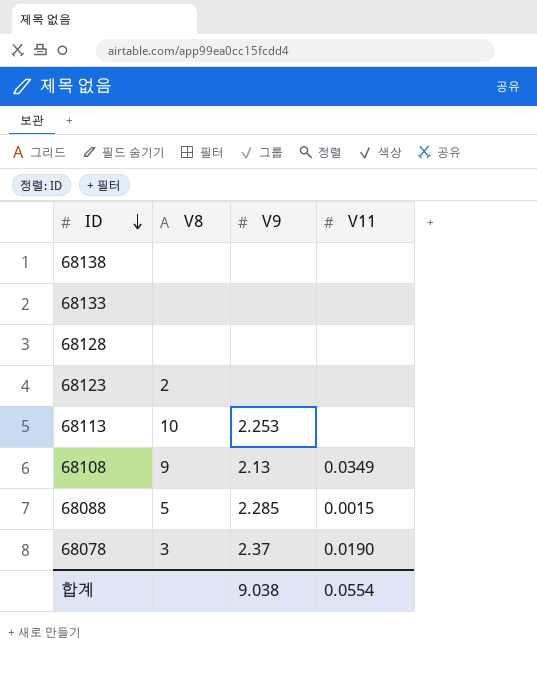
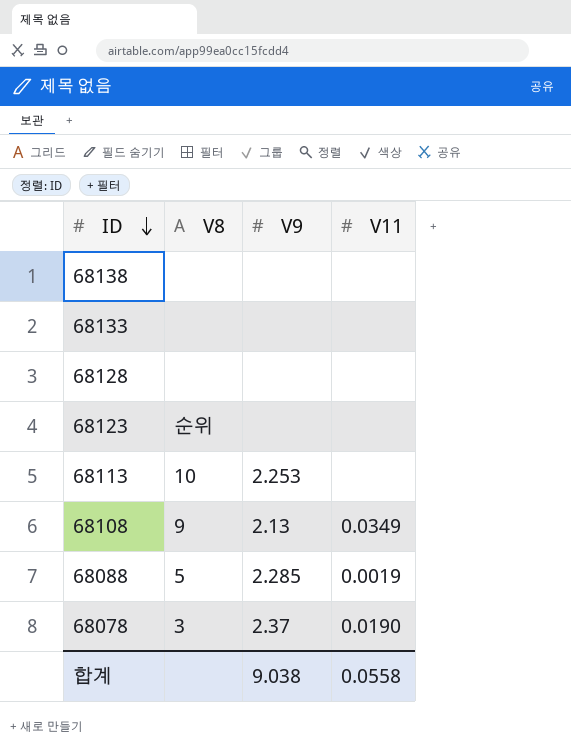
68123 | V8: 2 -> 순위
68088 | V11: 0.0015 -> 0.0019
합계 | V11: 0.0554 -> 0.0558

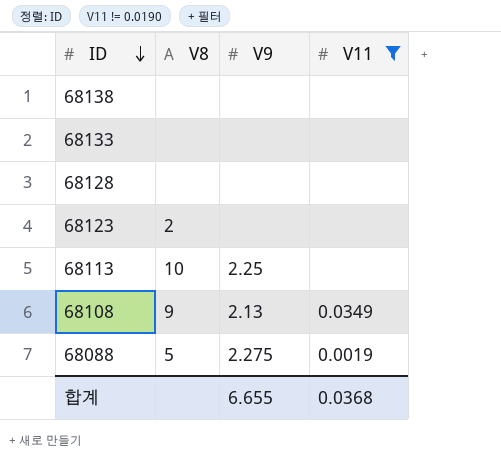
filter: none -> V11 != 0.0190
68123 | V8: 순위 -> 2
68113 | V9: 2.253 -> 2.25
68088 | V9: 2.285 -> 2.275
합계 | V9: 9.038 -> 6.655
합계 | V11: 0.0558 -> 0.0368

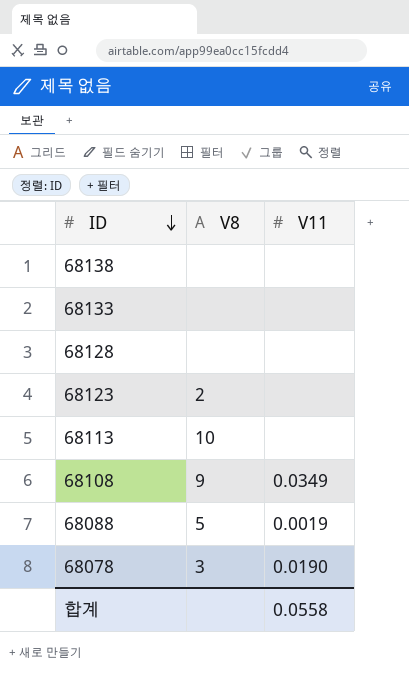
filter: V11 != 0.0190 -> none
column V9 | position: 3 -> none
합계 | V11: 0.0368 -> 0.0558

